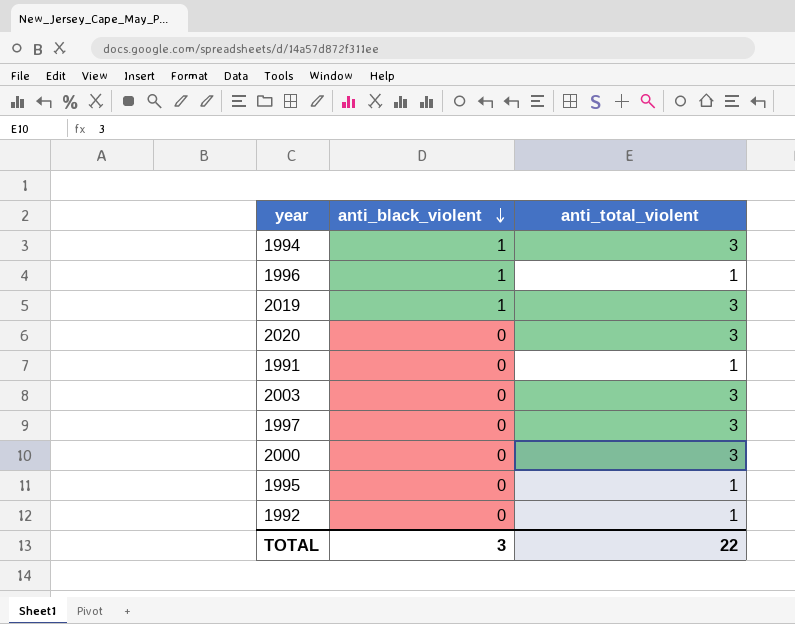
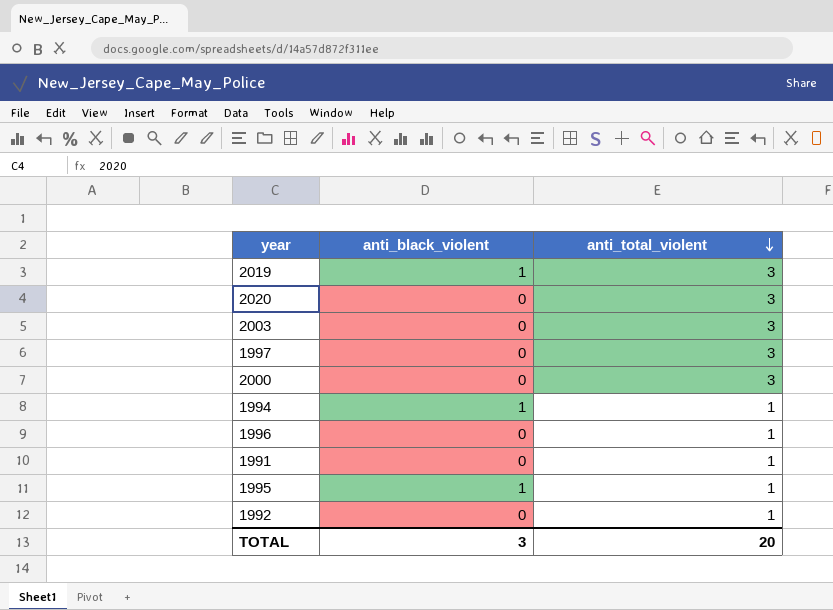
row order: anti_black_violent descending -> anti_total_violent descending
1994 | anti_total_violent: 3 -> 1
1996 | anti_black_violent: 1 -> 0
1995 | anti_black_violent: 0 -> 1
TOTAL | anti_total_violent: 22 -> 20

